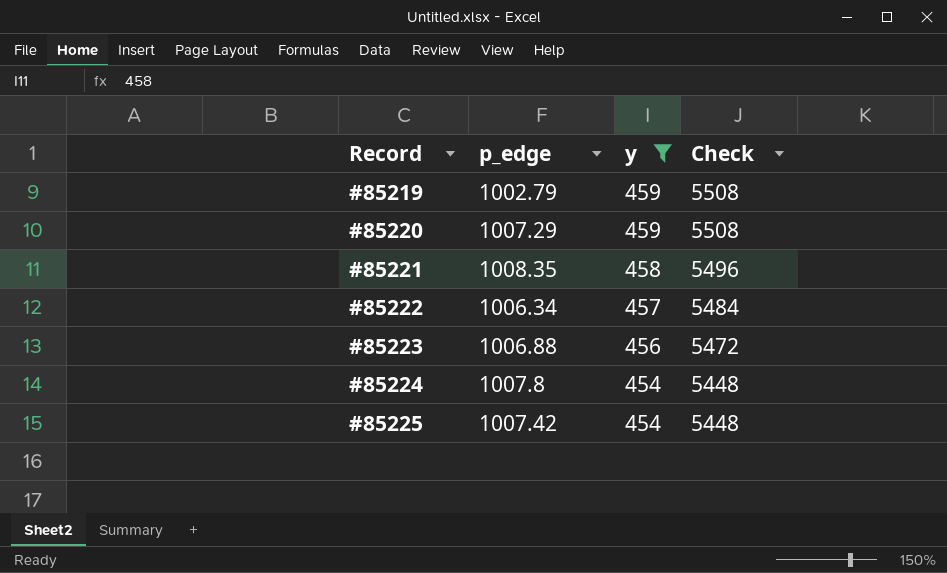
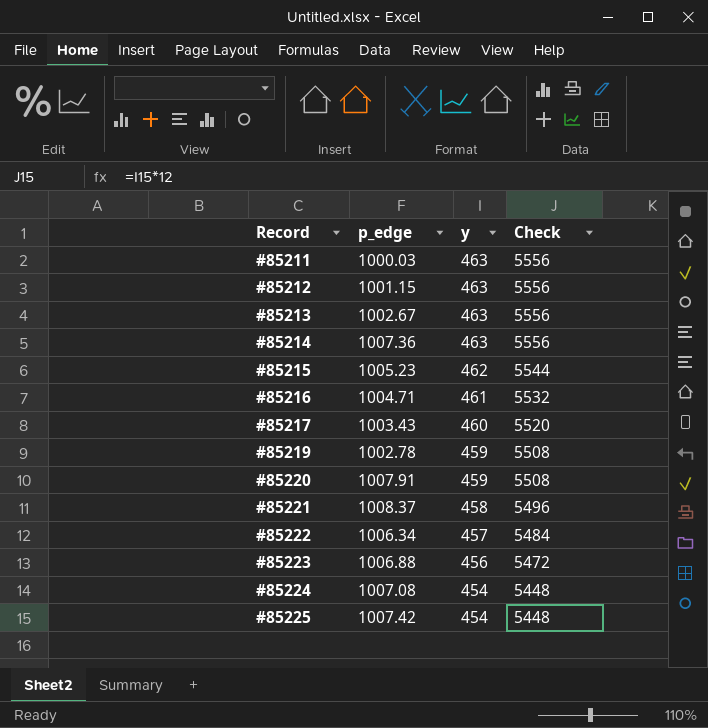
filter: y <= 459 -> none
#85219 | p_edge: 1002.79 -> 1002.78
#85220 | p_edge: 1007.29 -> 1007.91
#85221 | p_edge: 1008.35 -> 1008.37
#85224 | p_edge: 1007.8 -> 1007.08

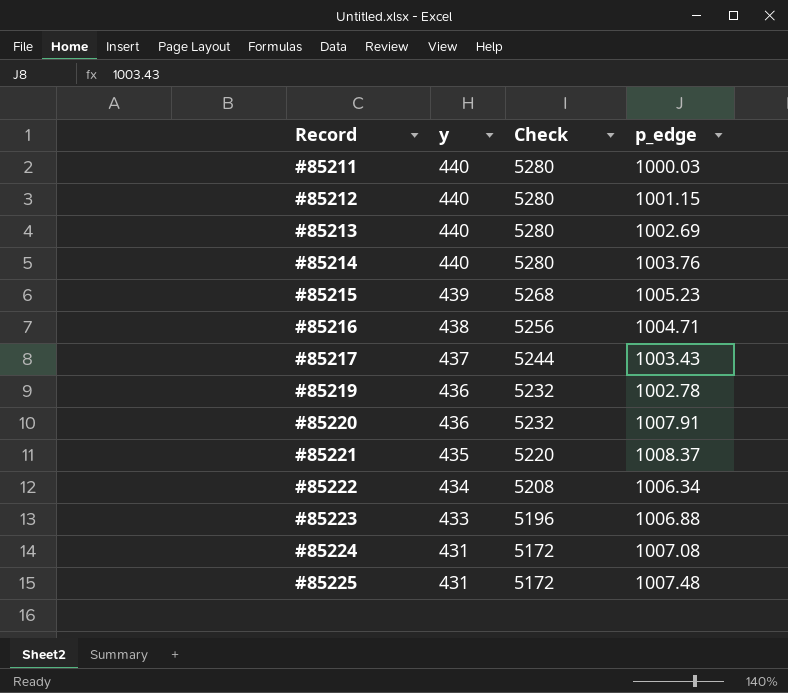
column p_edge | position: 2 -> 4
#85211 | y: 463 -> 440
#85211 | Check: 5556 -> 5280
#85212 | y: 463 -> 440
#85212 | Check: 5556 -> 5280
#85213 | y: 463 -> 440
#85213 | Check: 5556 -> 5280
#85213 | p_edge: 1002.67 -> 1002.69
#85214 | y: 463 -> 440
#85214 | Check: 5556 -> 5280
#85214 | p_edge: 1007.36 -> 1003.76
#85215 | y: 462 -> 439
#85215 | Check: 5544 -> 5268
#85216 | y: 461 -> 438
#85216 | Check: 5532 -> 5256
#85217 | y: 460 -> 437
#85217 | Check: 5520 -> 5244
#85219 | y: 459 -> 436
#85219 | Check: 5508 -> 5232
#85220 | y: 459 -> 436
#85220 | Check: 5508 -> 5232
#85221 | y: 458 -> 435
#85221 | Check: 5496 -> 5220
#85222 | y: 457 -> 434
#85222 | Check: 5484 -> 5208
#85223 | y: 456 -> 433
#85223 | Check: 5472 -> 5196
#85224 | y: 454 -> 431
#85224 | Check: 5448 -> 5172
#85225 | y: 454 -> 431
#85225 | Check: 5448 -> 5172
#85225 | p_edge: 1007.42 -> 1007.48

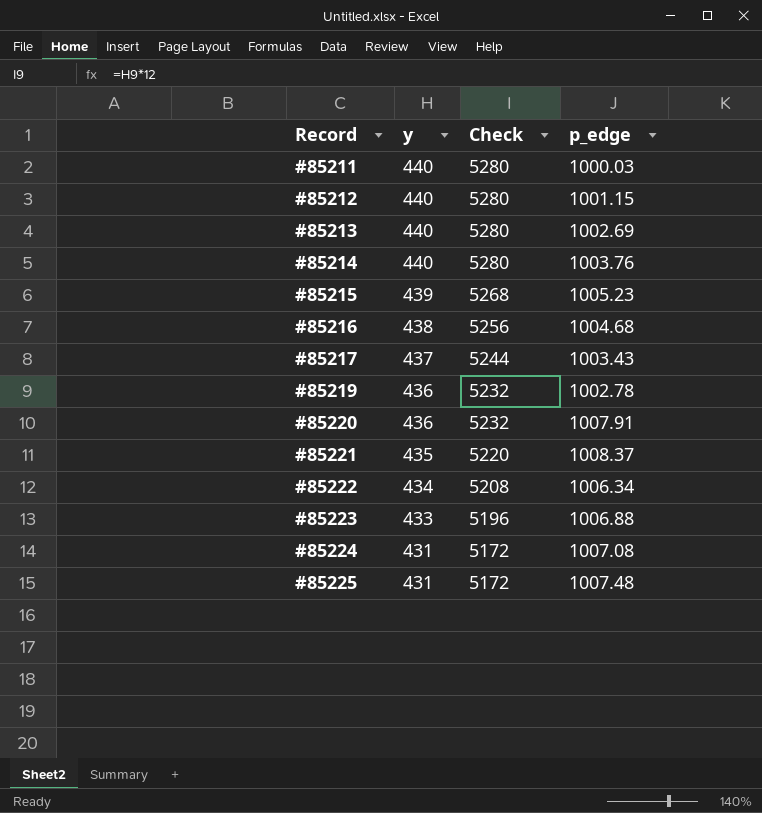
#85216 | p_edge: 1004.71 -> 1004.68

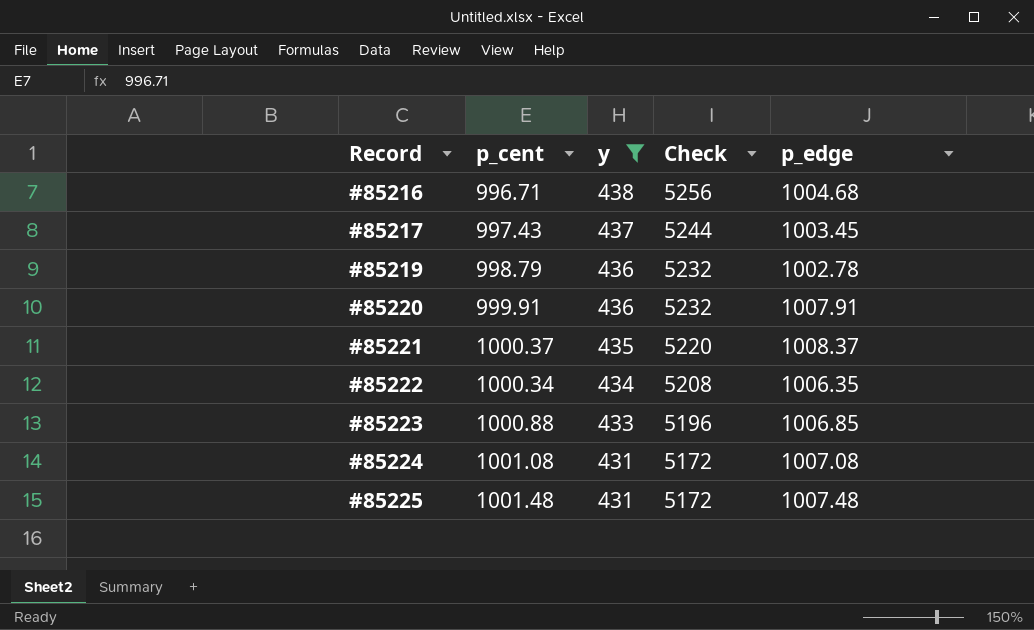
filter: none -> y <= 438
column p_cent | position: none -> 2
#85217 | p_edge: 1003.43 -> 1003.45
#85222 | p_edge: 1006.34 -> 1006.35
#85223 | p_edge: 1006.88 -> 1006.85

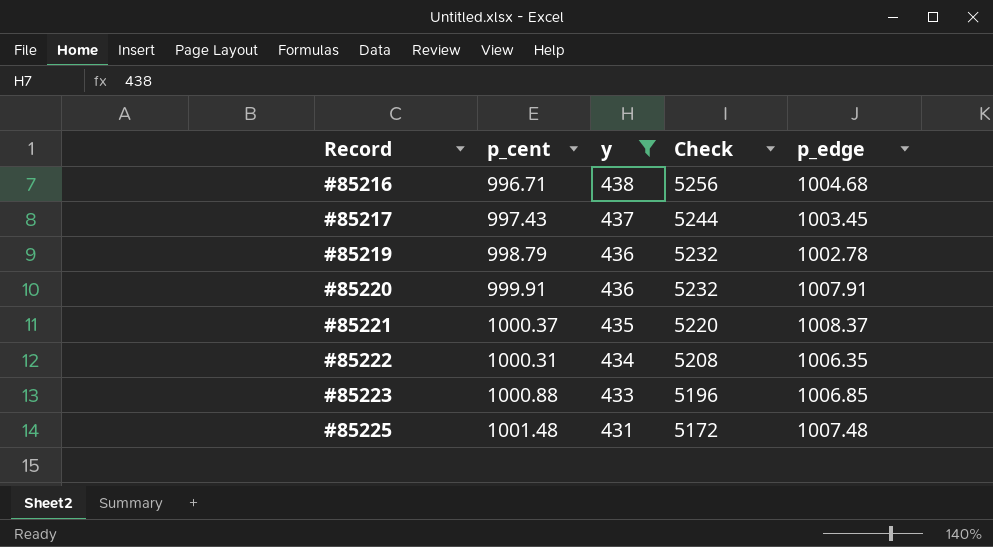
row #85224: 1001.08 | 431 | 5172 | 1007.08 -> none
#85222 | p_cent: 1000.34 -> 1000.31

